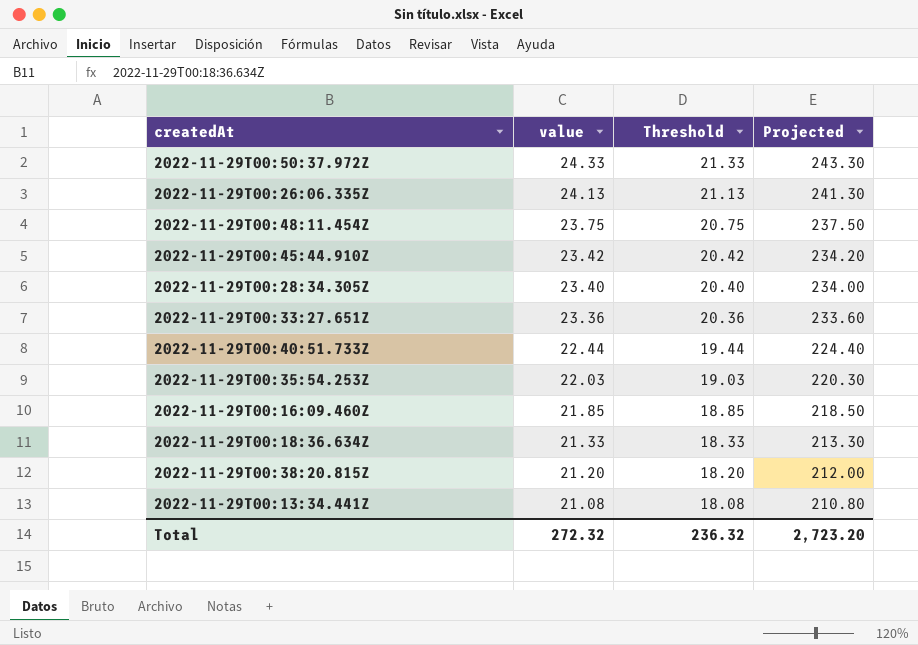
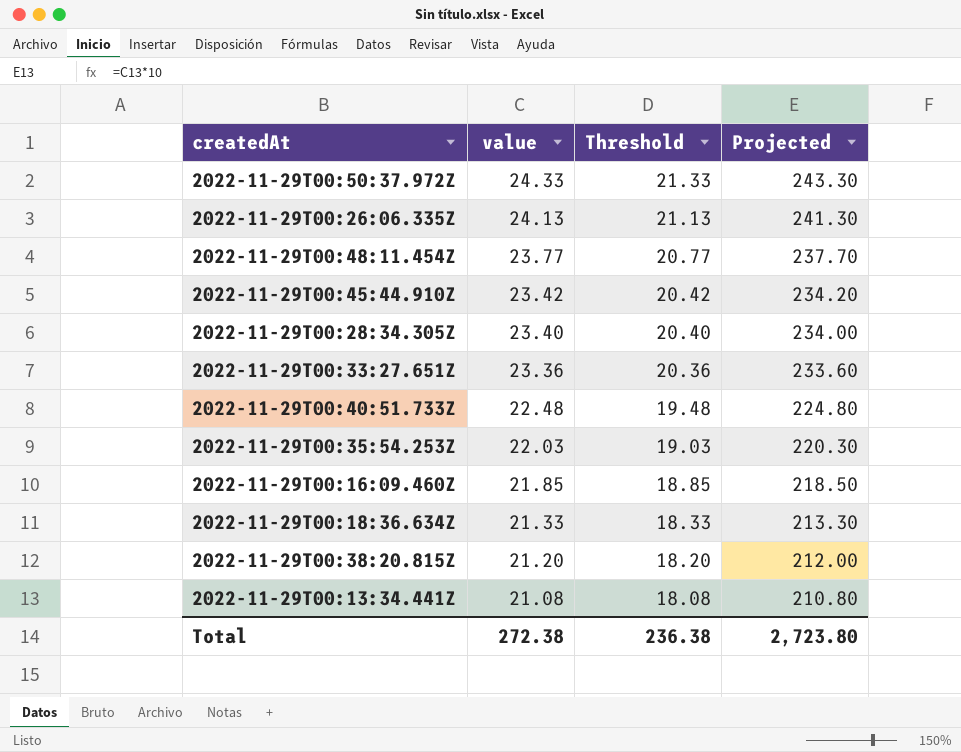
2022-11-29T00:48:11.454Z | value: 23.75 -> 23.77
2022-11-29T00:48:11.454Z | Threshold: 20.75 -> 20.77
2022-11-29T00:48:11.454Z | Projected: 237.50 -> 237.70
2022-11-29T00:40:51.733Z | value: 22.44 -> 22.48
2022-11-29T00:40:51.733Z | Threshold: 19.44 -> 19.48
2022-11-29T00:40:51.733Z | Projected: 224.40 -> 224.80
Total | value: 272.32 -> 272.38
Total | Threshold: 236.32 -> 236.38
Total | Projected: 2,723.20 -> 2,723.80

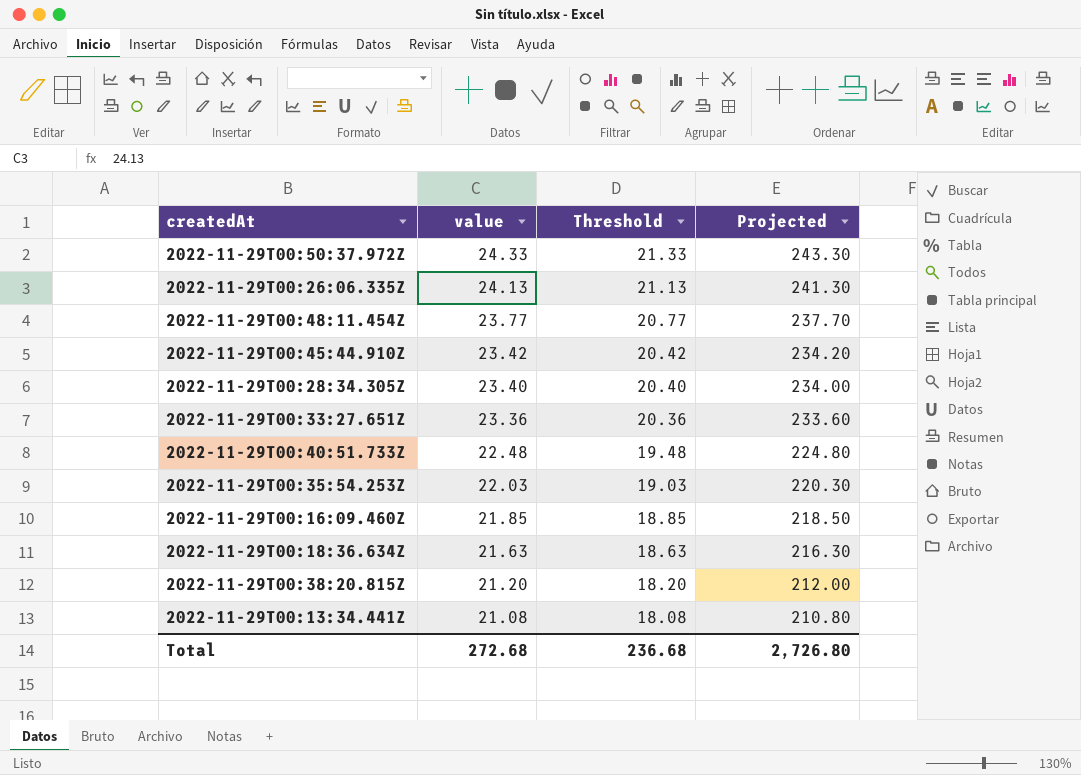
2022-11-29T00:18:36.634Z | value: 21.33 -> 21.63
2022-11-29T00:18:36.634Z | Threshold: 18.33 -> 18.63
2022-11-29T00:18:36.634Z | Projected: 213.30 -> 216.30
Total | value: 272.38 -> 272.68
Total | Threshold: 236.38 -> 236.68
Total | Projected: 2,723.80 -> 2,726.80

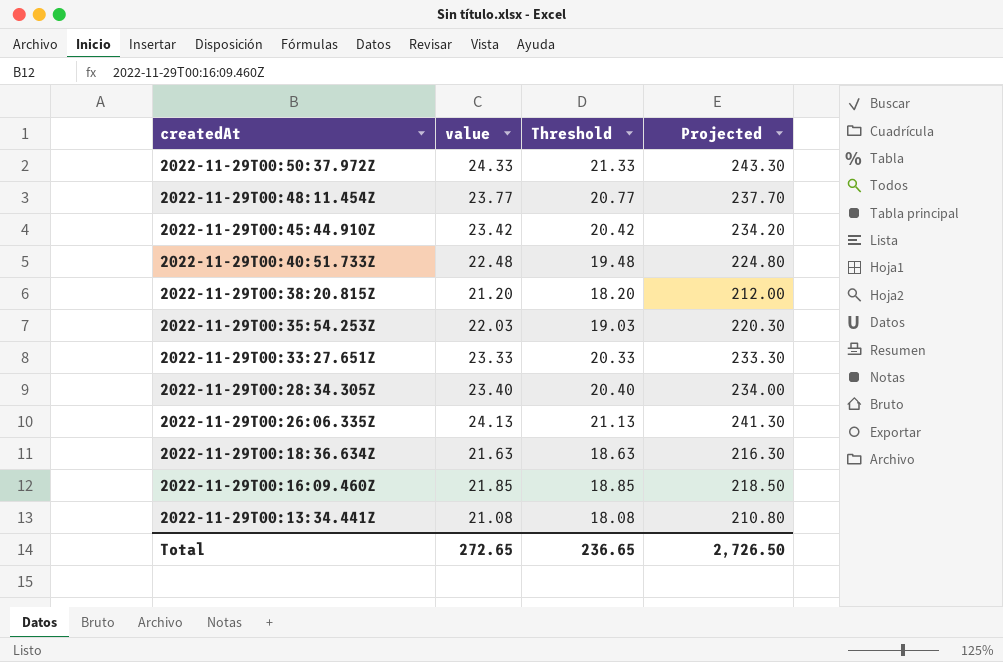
row order: value descending -> createdAt descending
2022-11-29T00:33:27.651Z | value: 23.36 -> 23.33
2022-11-29T00:33:27.651Z | Threshold: 20.36 -> 20.33
2022-11-29T00:33:27.651Z | Projected: 233.60 -> 233.30
Total | value: 272.68 -> 272.65
Total | Threshold: 236.68 -> 236.65
Total | Projected: 2,726.80 -> 2,726.50

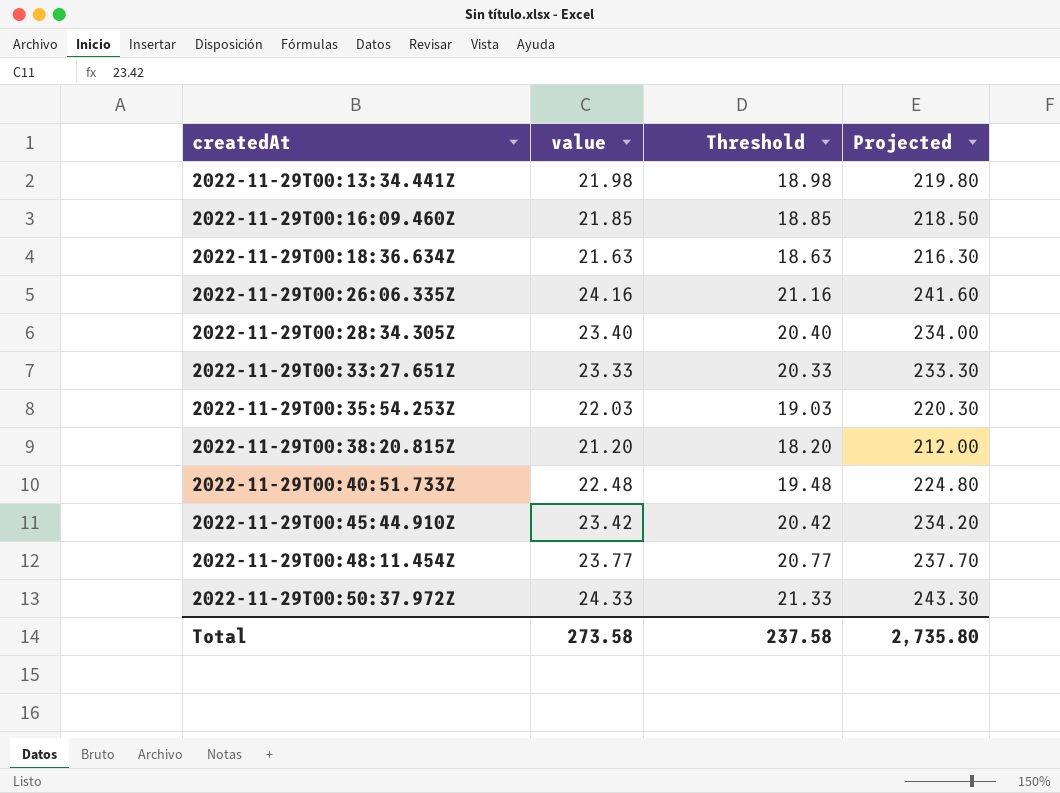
row order: createdAt descending -> createdAt ascending
2022-11-29T00:13:34.441Z | value: 21.08 -> 21.98
2022-11-29T00:13:34.441Z | Threshold: 18.08 -> 18.98
2022-11-29T00:13:34.441Z | Projected: 210.80 -> 219.80
2022-11-29T00:26:06.335Z | value: 24.13 -> 24.16
2022-11-29T00:26:06.335Z | Threshold: 21.13 -> 21.16
2022-11-29T00:26:06.335Z | Projected: 241.30 -> 241.60
Total | value: 272.65 -> 273.58
Total | Threshold: 236.65 -> 237.58
Total | Projected: 2,726.50 -> 2,735.80

